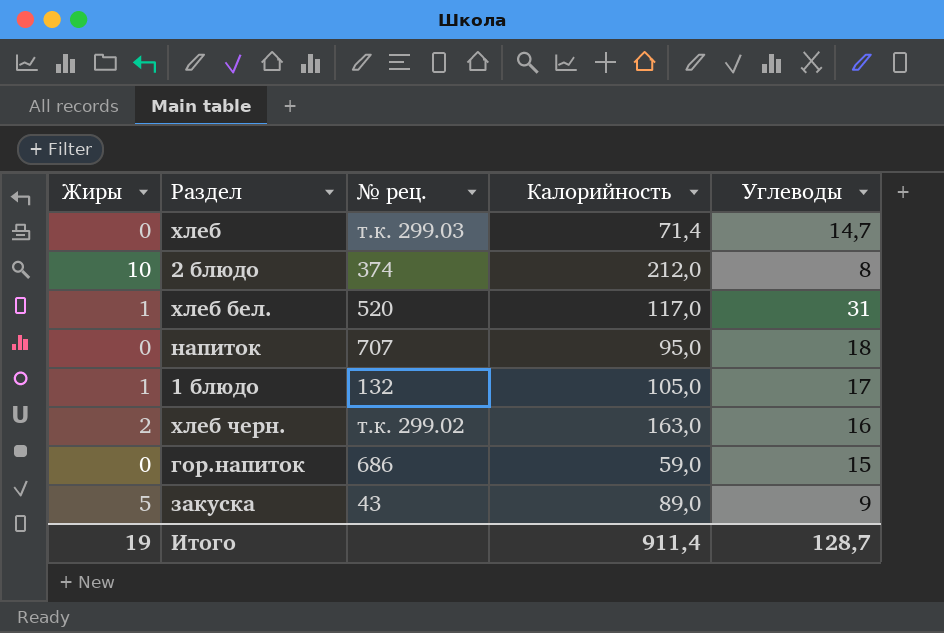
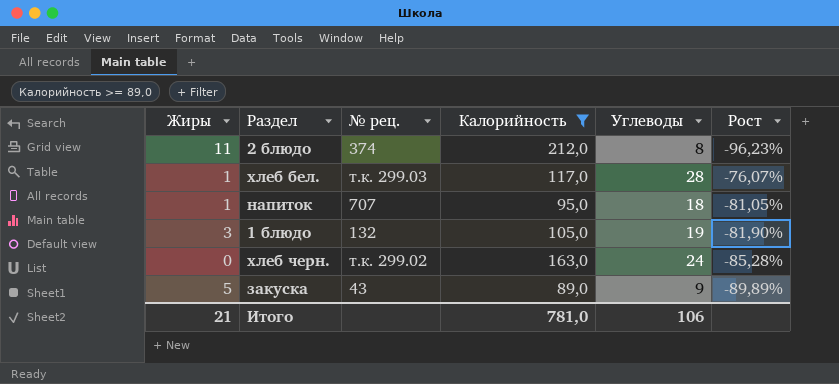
filter: none -> Калорийность >= 89,0
column Рост | formula: none -> ([Углеводы] - [Калорийность]) / [Калорийность]
2 блюдо | Жиры: 10 -> 11
хлеб бел. | № рец.: 520 -> т.к. 299.03
хлеб бел. | Углеводы: 31 -> 28
напиток | Жиры: 0 -> 1
1 блюдо | Жиры: 1 -> 3
1 блюдо | Углеводы: 17 -> 19
хлеб черн. | Жиры: 2 -> 0
хлеб черн. | Углеводы: 16 -> 24
Итого | Жиры: 19 -> 21
Итого | Калорийность: 911,4 -> 781,0
Итого | Углеводы: 128,7 -> 106

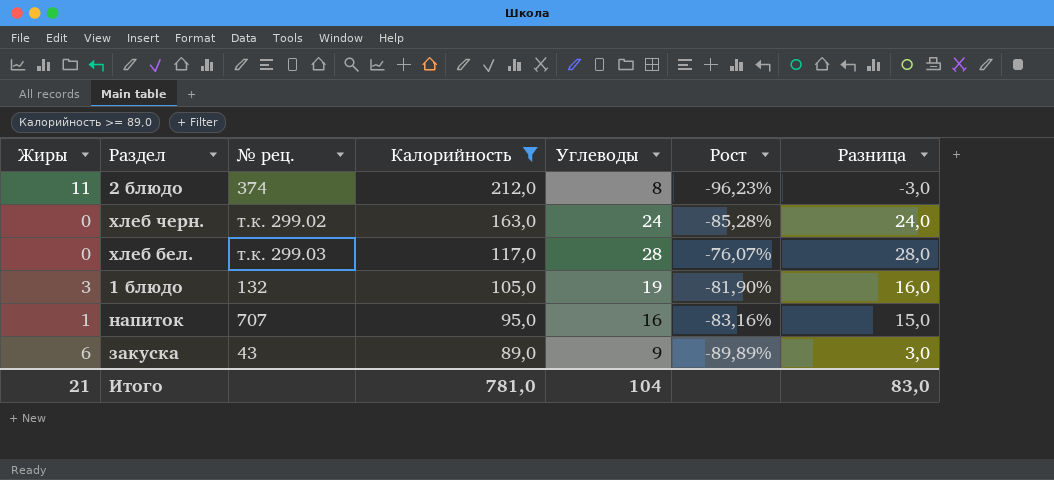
row order: none -> Калорийность descending
column Разница | formula: none -> [Углеводы] - [Жиры]
хлеб бел. | Жиры: 1 -> 0
напиток | Углеводы: 18 -> 16
напиток | Рост: -81,05% -> -83,16%
закуска | Жиры: 5 -> 6
Итого | Углеводы: 106 -> 104

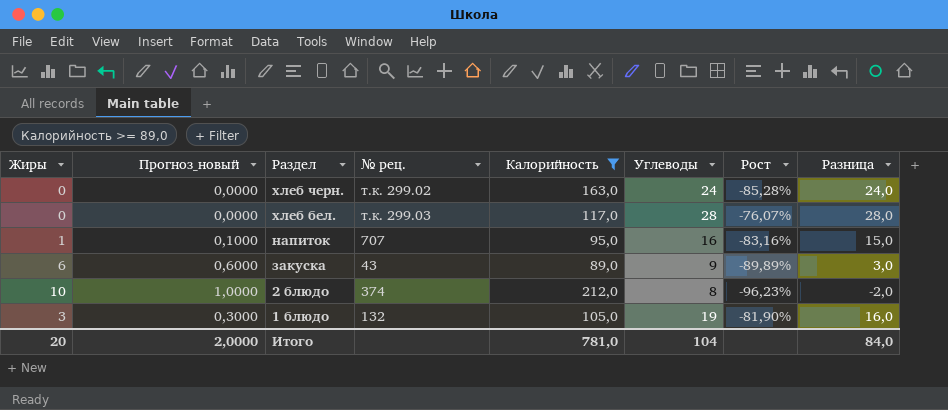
row order: Калорийность descending -> Раздел descending
column Прогноз_новый | formula: none -> [Жиры] * 0,1
2 блюдо | Жиры: 11 -> 10
2 блюдо | Разница: -3,0 -> -2,0
Итого | Жиры: 21 -> 20
Итого | Разница: 83,0 -> 84,0

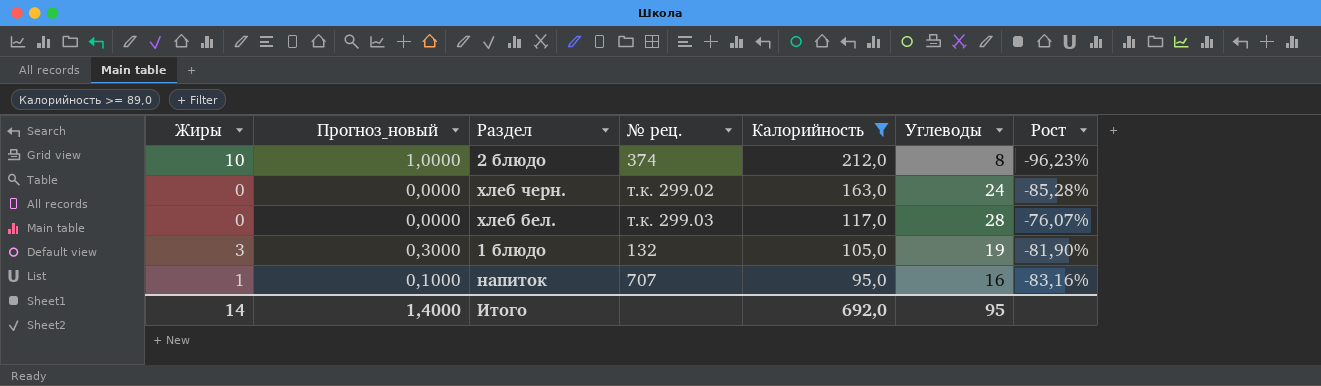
row order: Раздел descending -> Калорийность descending
column Разница | formula: [Углеводы] - [Жиры] -> none
row закуска: 6 | 0,6000 | 43 | 89,0 | 9 | -89,89% | 3,0 -> none
Итого | Жиры: 20 -> 14
Итого | Прогноз_новый: 2,0000 -> 1,4000
Итого | Калорийность: 781,0 -> 692,0
Итого | Углеводы: 104 -> 95

